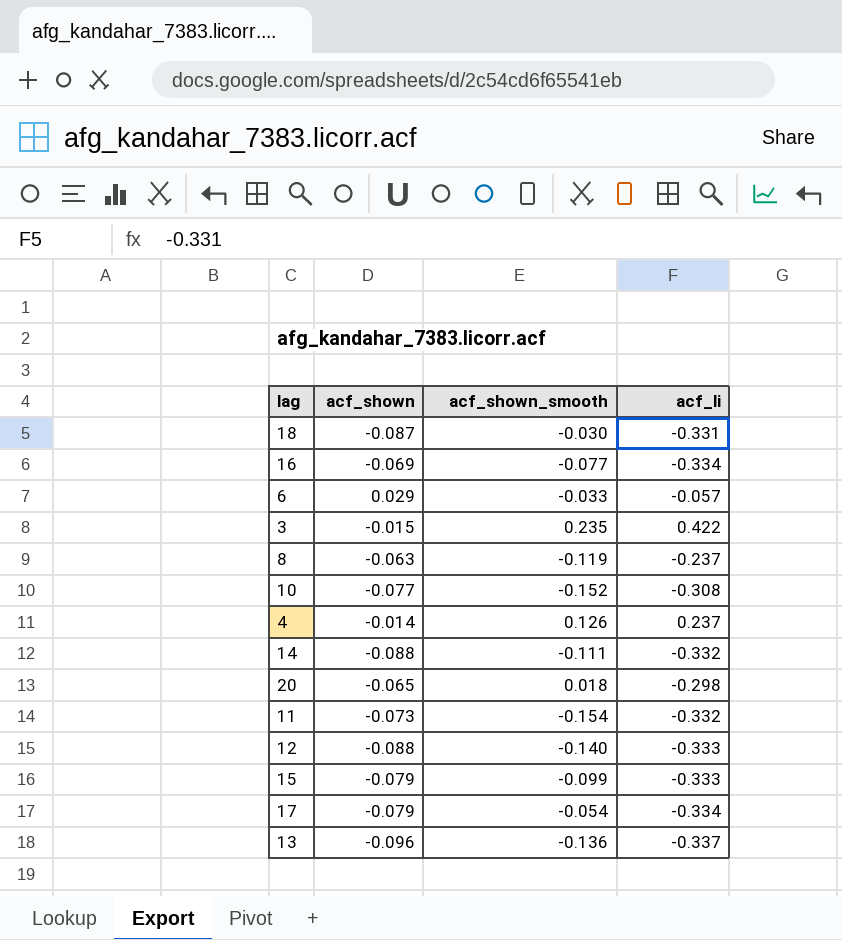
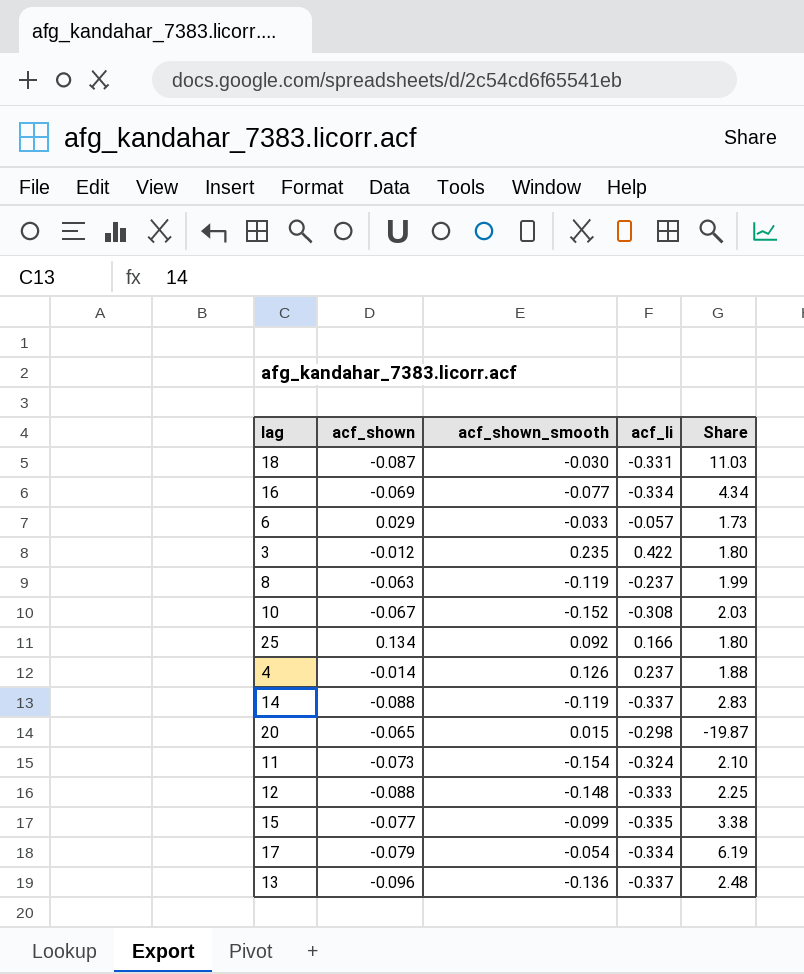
column Share | formula: none -> [acf_li] / [acf_shown_smooth]
3 | acf_shown: -0.015 -> -0.012
10 | acf_shown: -0.077 -> -0.067
row 25: none -> 0.134 | 0.092 | 0.166 | 1.80
14 | acf_shown_smooth: -0.111 -> -0.119
14 | acf_li: -0.332 -> -0.337
20 | acf_shown_smooth: 0.018 -> 0.015
11 | acf_li: -0.332 -> -0.324
12 | acf_shown_smooth: -0.140 -> -0.148
15 | acf_shown: -0.079 -> -0.077
15 | acf_li: -0.333 -> -0.335

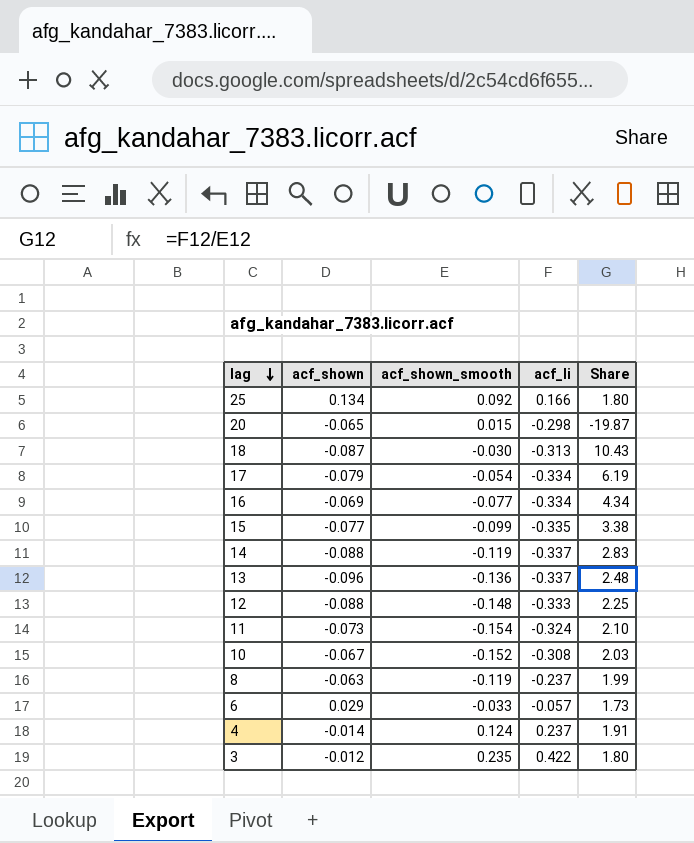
row order: none -> lag descending
18 | acf_li: -0.331 -> -0.313
18 | Share: 11.03 -> 10.43
4 | acf_shown_smooth: 0.126 -> 0.124
4 | Share: 1.88 -> 1.91

